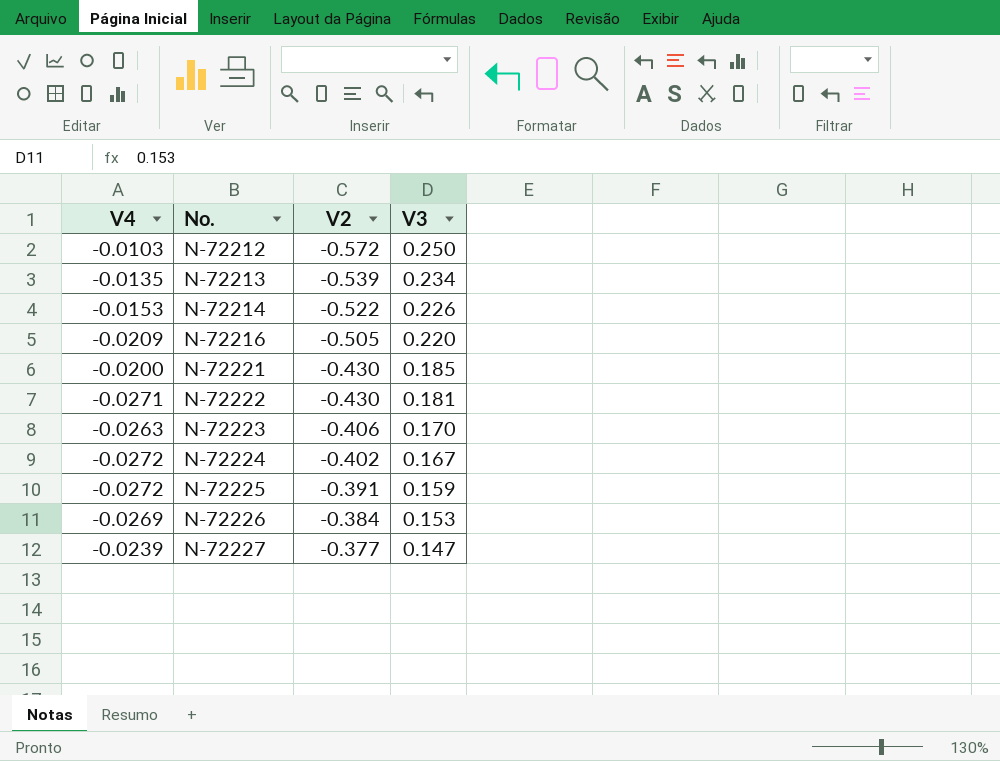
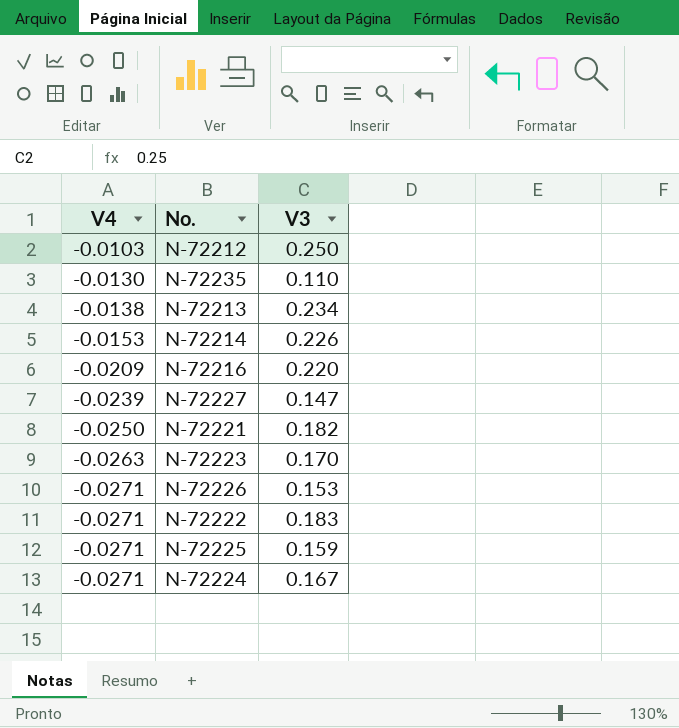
row order: No. ascending -> V4 descending
column V2 | position: 3 -> none
row N-72235: none -> -0.0130 | 0.110
N-72213 | V4: -0.0135 -> -0.0138
N-72221 | V4: -0.0200 -> -0.0250
N-72221 | V3: 0.185 -> 0.182
N-72226 | V4: -0.0269 -> -0.0271
N-72222 | V3: 0.181 -> 0.183
N-72225 | V4: -0.0272 -> -0.0271
N-72224 | V4: -0.0272 -> -0.0271

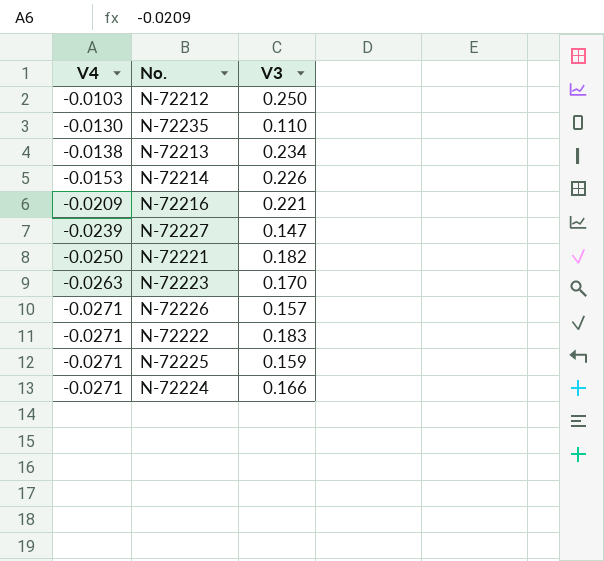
N-72216 | V3: 0.220 -> 0.221
N-72226 | V3: 0.153 -> 0.157
N-72224 | V3: 0.167 -> 0.166

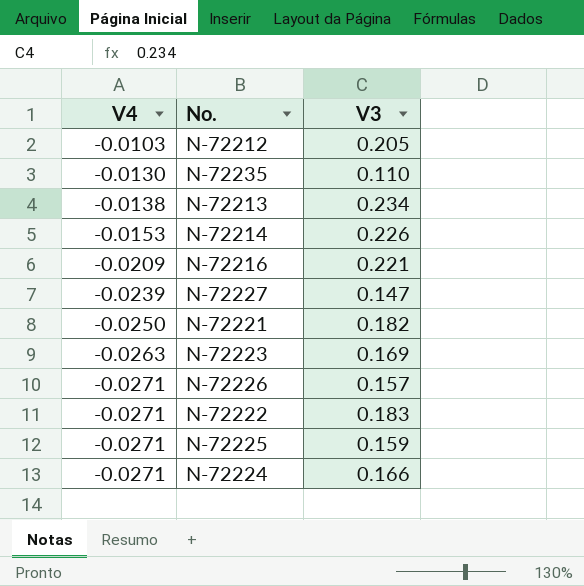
N-72212 | V3: 0.250 -> 0.205
N-72223 | V3: 0.170 -> 0.169

